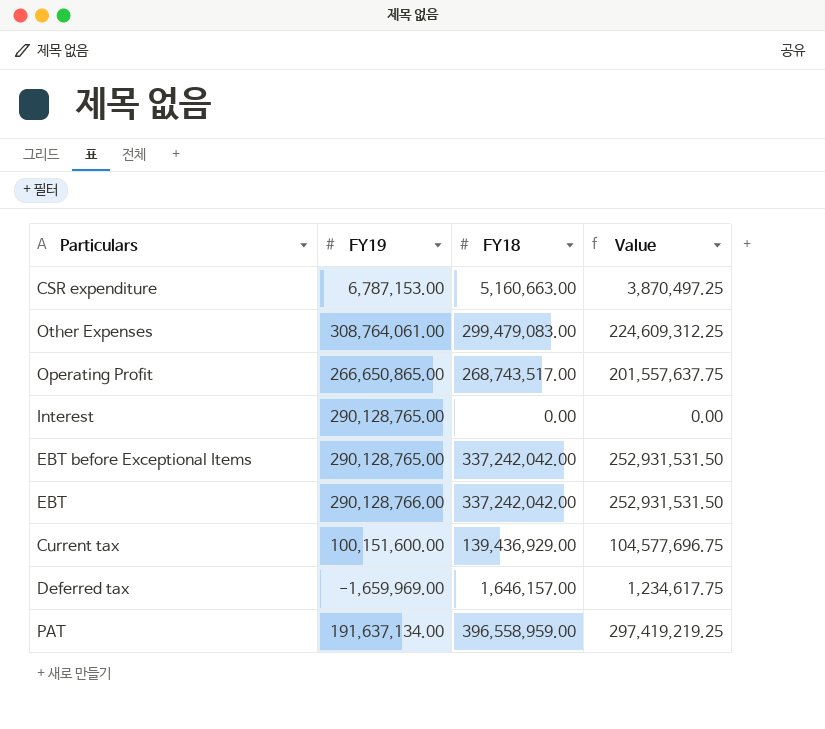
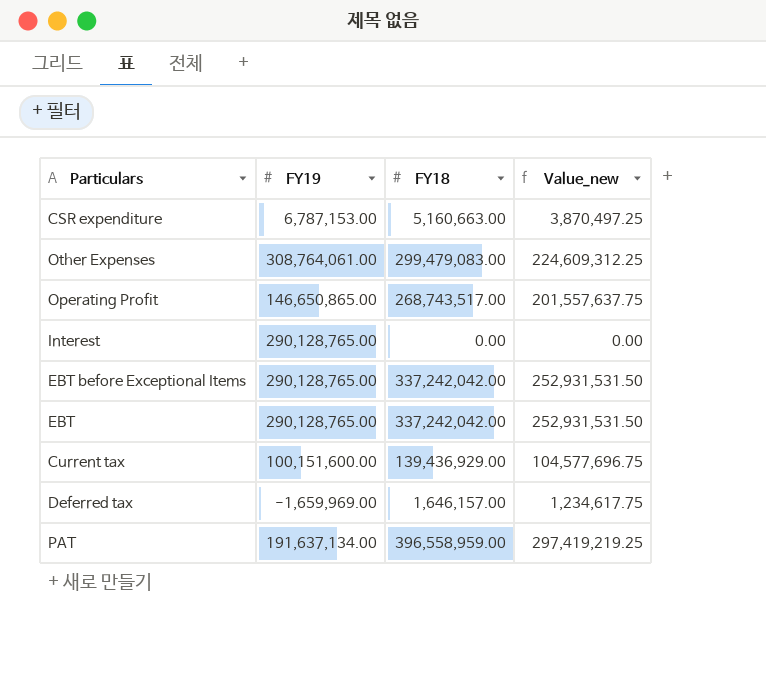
column name: Value -> Value_new
Operating Profit | FY19: 266,650,865.00 -> 146,650,865.00
EBT | FY19: 290,128,766.00 -> 290,128,765.00

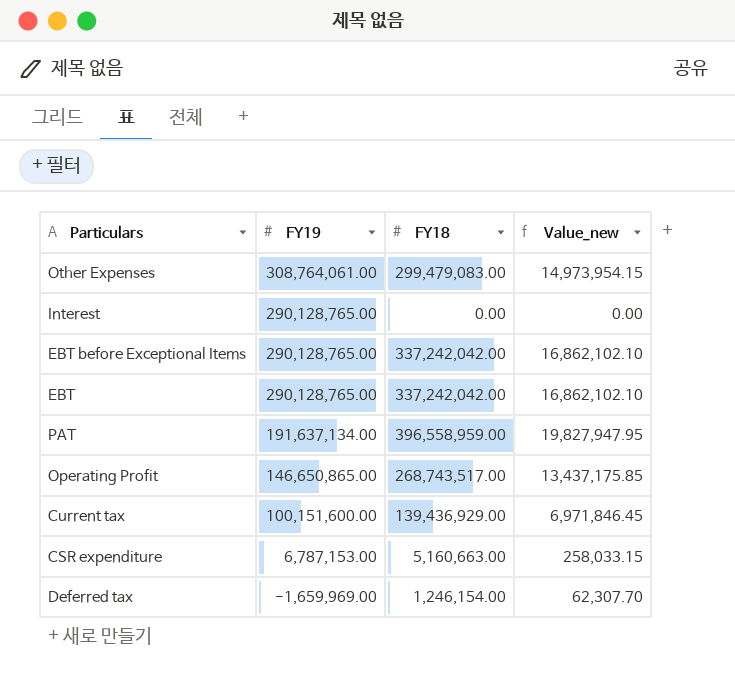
row order: none -> FY19 descending
column Value_new | formula: [FY18] * 0.75 -> [FY18] * 0.05
Deferred tax | FY18: 1,646,157.00 -> 1,246,154.00

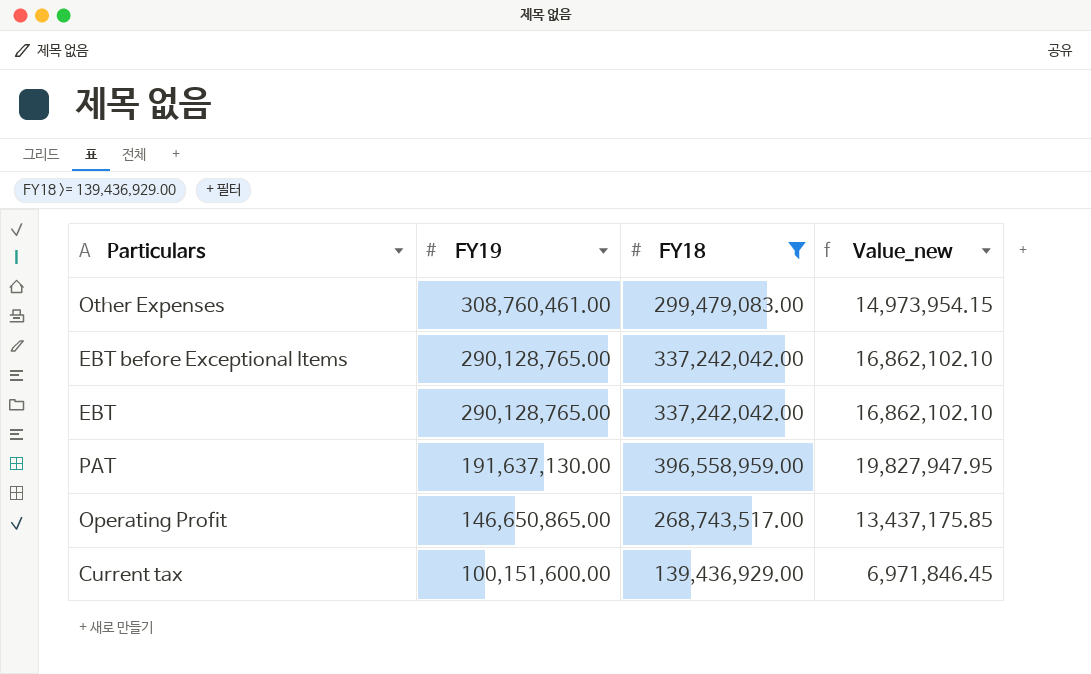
filter: none -> FY18 >= 139,436,929.00
Other Expenses | FY19: 308,764,061.00 -> 308,760,461.00
PAT | FY19: 191,637,134.00 -> 191,637,130.00

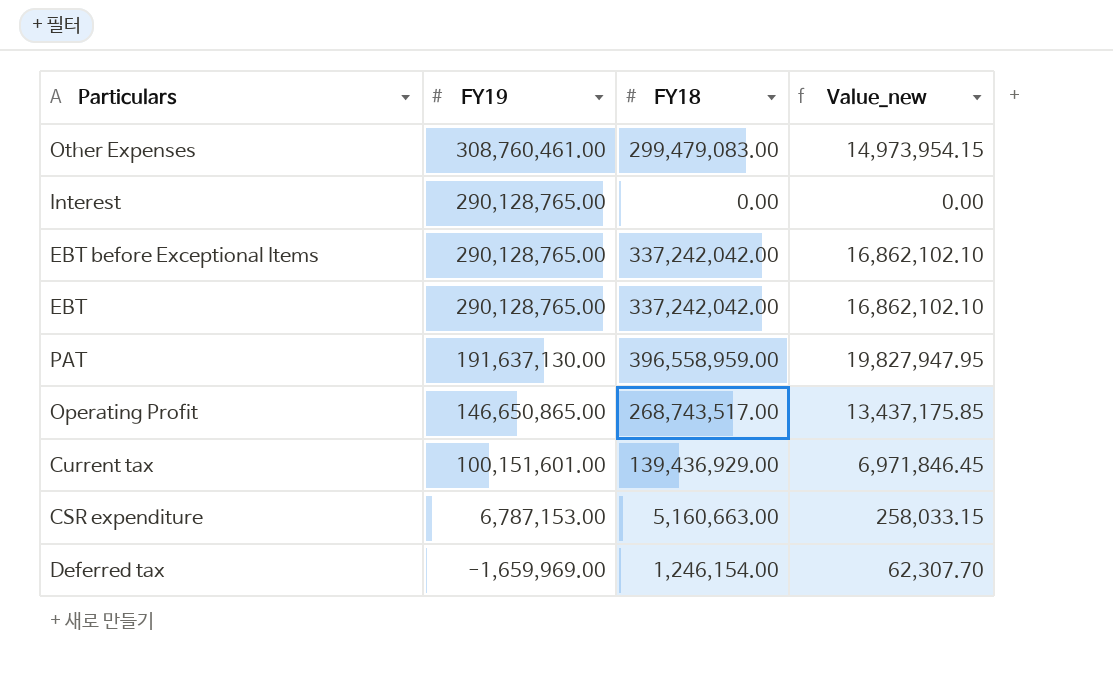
filter: FY18 >= 139,436,929.00 -> none
Current tax | FY19: 100,151,600.00 -> 100,151,601.00

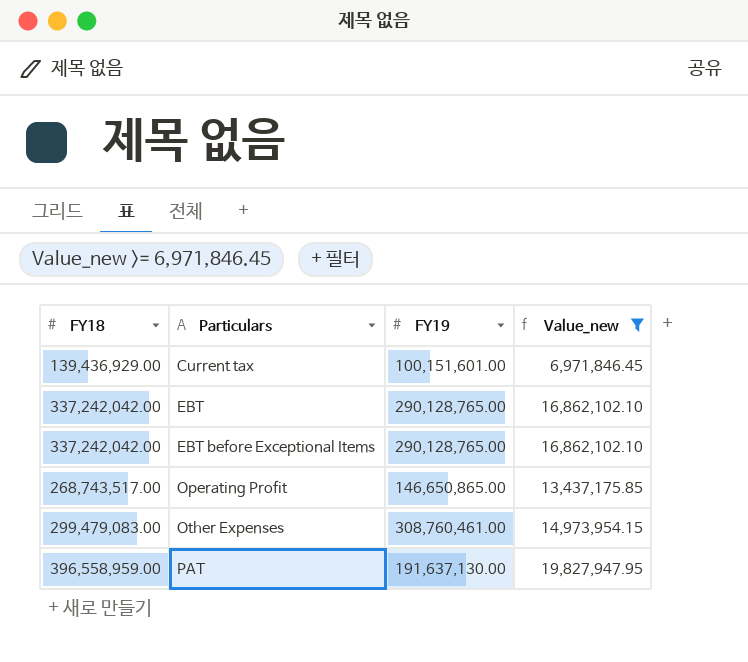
filter: none -> Value_new >= 6,971,846.45
row order: FY19 descending -> Particulars ascending
column FY18 | position: 3 -> 1

